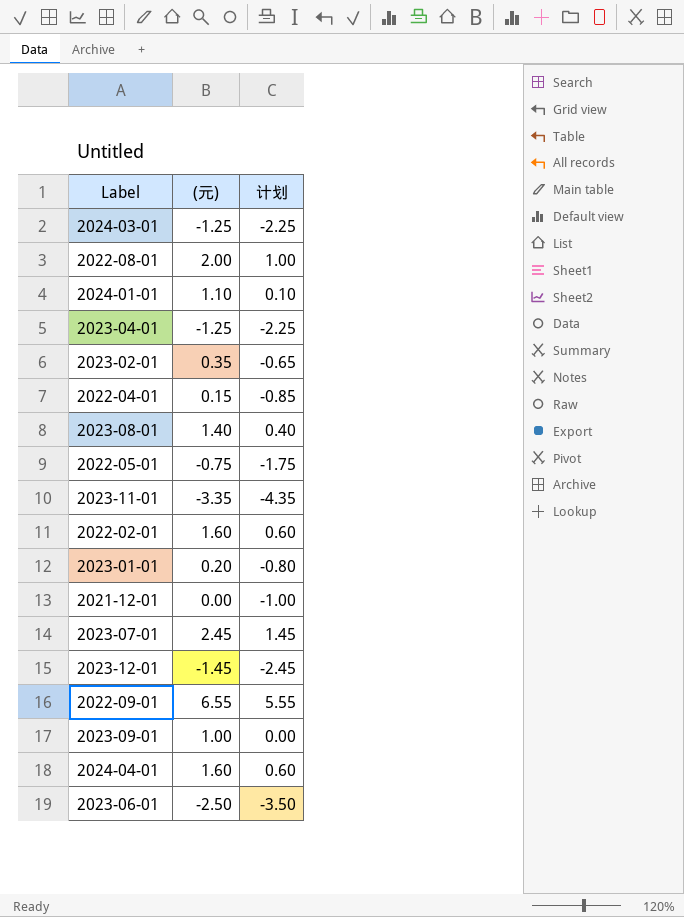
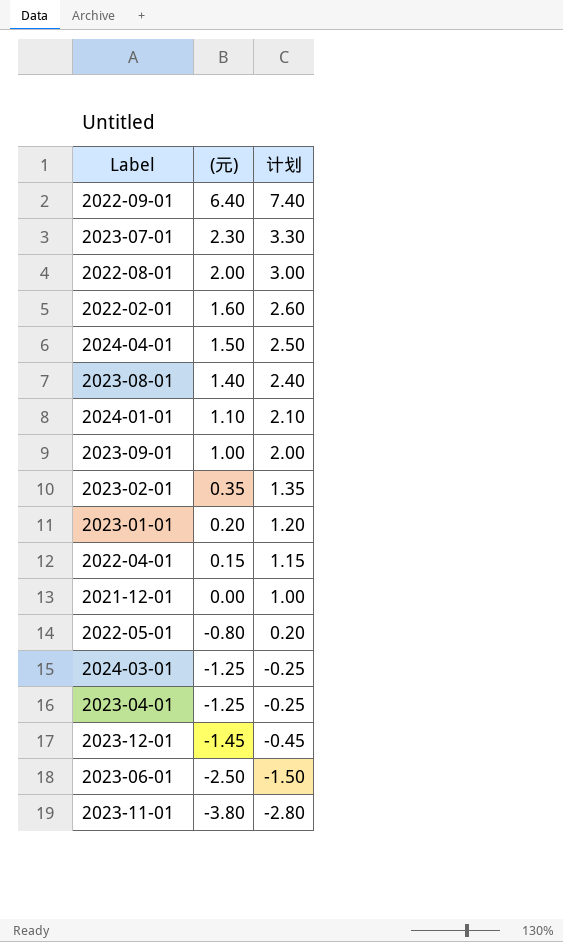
row order: none -> (元) descending
column 计划 | formula: [(元)] - 1 -> [(元)] + 1
2022-09-01 | (元): 6.55 -> 6.40
2023-07-01 | (元): 2.45 -> 2.30
2024-04-01 | (元): 1.60 -> 1.50
2022-05-01 | (元): -0.75 -> -0.80
2023-11-01 | (元): -3.35 -> -3.80

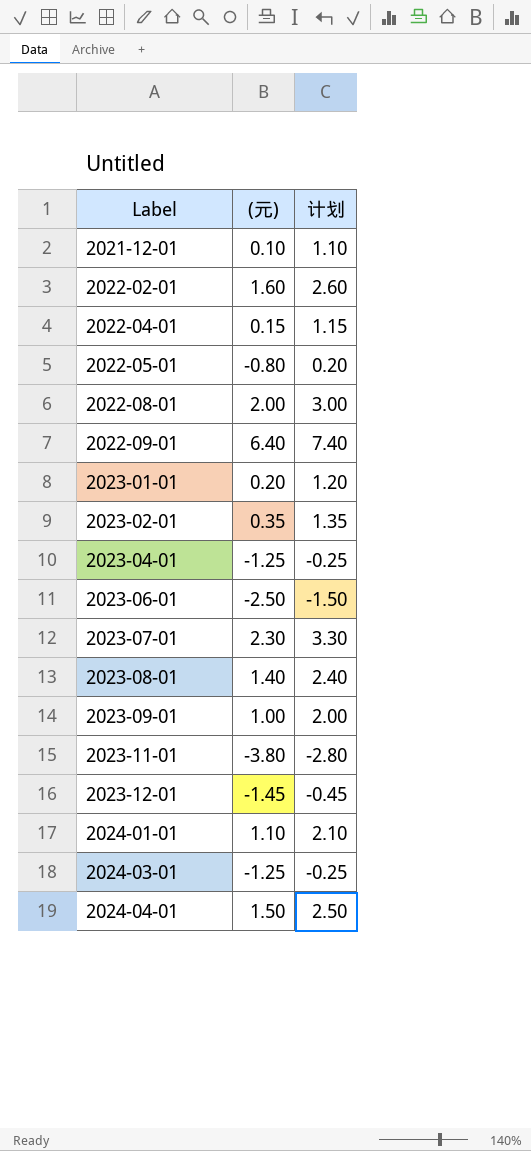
row order: (元) descending -> Label ascending
2021-12-01 | (元): 0.00 -> 0.10
2021-12-01 | 计划: 1.00 -> 1.10

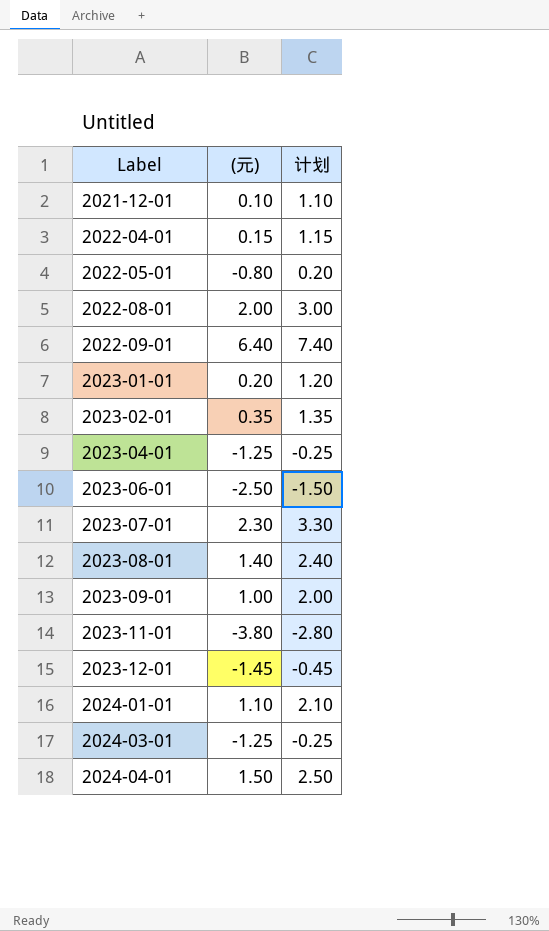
row 2022-02-01: 1.60 | 2.60 -> none

